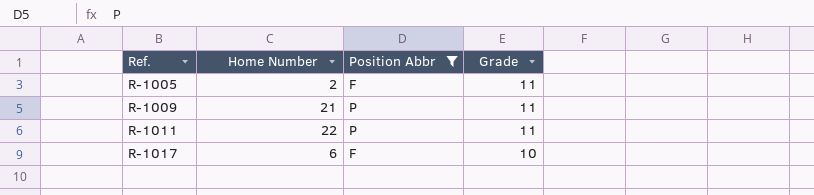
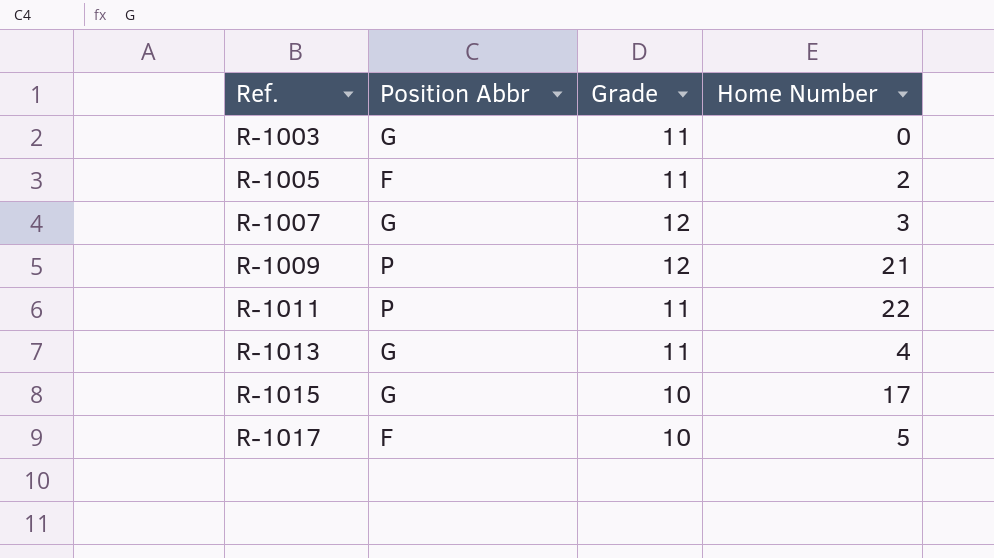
filter: Position Abbr != G -> none
column Home Number | position: 2 -> 4
R-1009 | Grade: 11 -> 12
R-1017 | Home Number: 6 -> 5

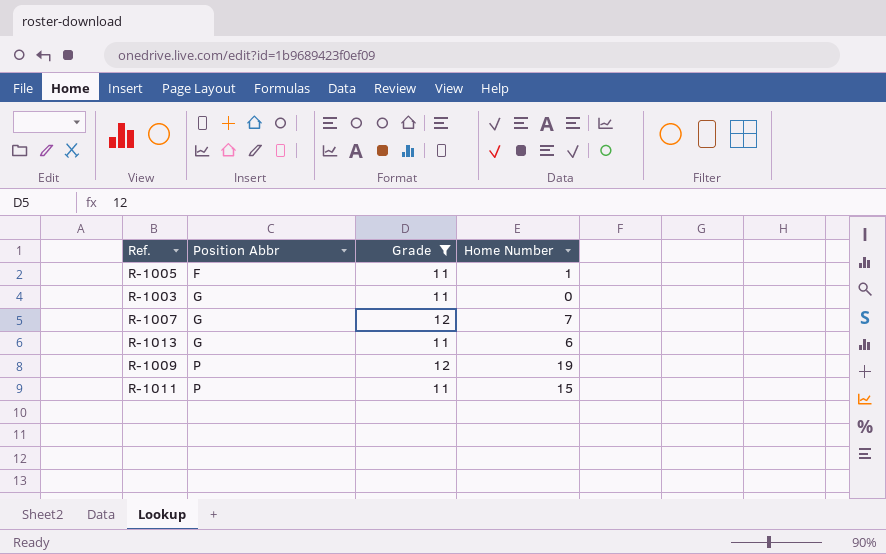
filter: none -> Grade != 10
row order: Ref. ascending -> Position Abbr ascending
R-1005 | Home Number: 2 -> 1
R-1007 | Home Number: 3 -> 7
R-1013 | Home Number: 4 -> 6
R-1009 | Home Number: 21 -> 19
R-1011 | Home Number: 22 -> 15

